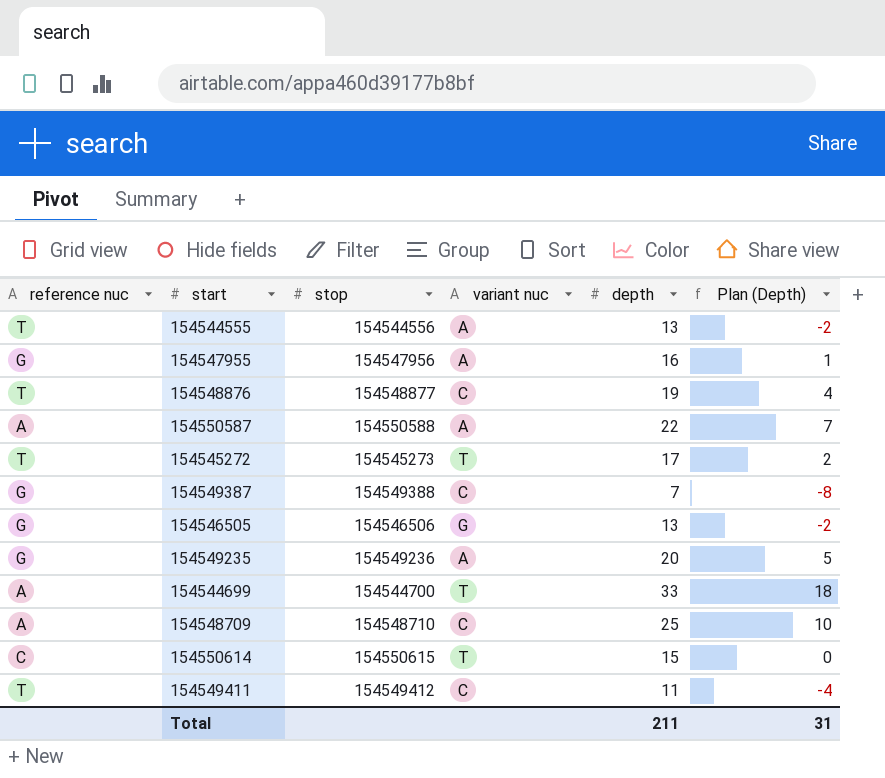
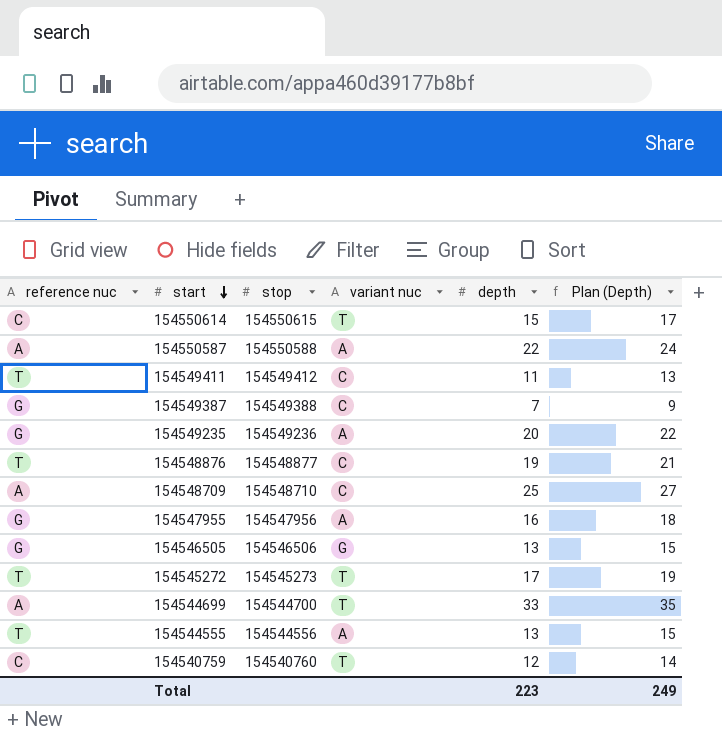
row order: none -> start descending
column Plan (Depth) | formula: [depth] - 15 -> [depth] + 2
row 154540759: none -> C | 154540760 | T | 12 | 14
Total | depth: 211 -> 223
Total | Plan (Depth): 31 -> 249

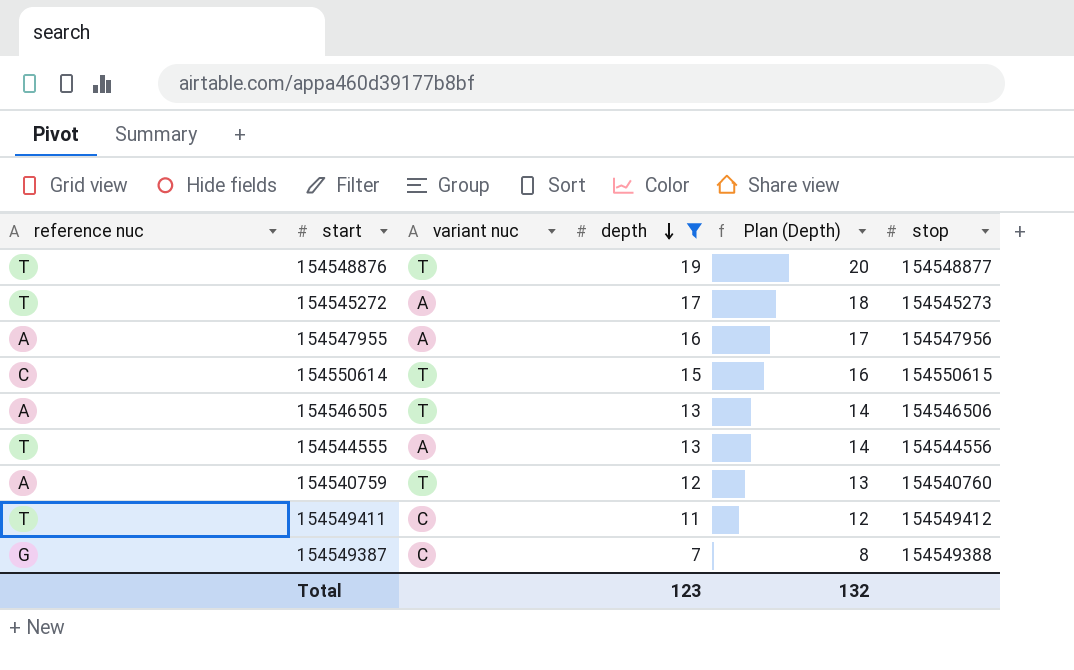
filter: none -> depth <= 19
row order: start descending -> depth descending
column Plan (Depth) | formula: [depth] + 2 -> [depth] + 1
column stop | position: 3 -> 6
154548876 | variant nuc: C -> T
154545272 | variant nuc: T -> A
154547955 | reference nuc: G -> A
154546505 | reference nuc: G -> A
154546505 | variant nuc: G -> T
154540759 | reference nuc: C -> A
Total | depth: 223 -> 123
Total | Plan (Depth): 249 -> 132

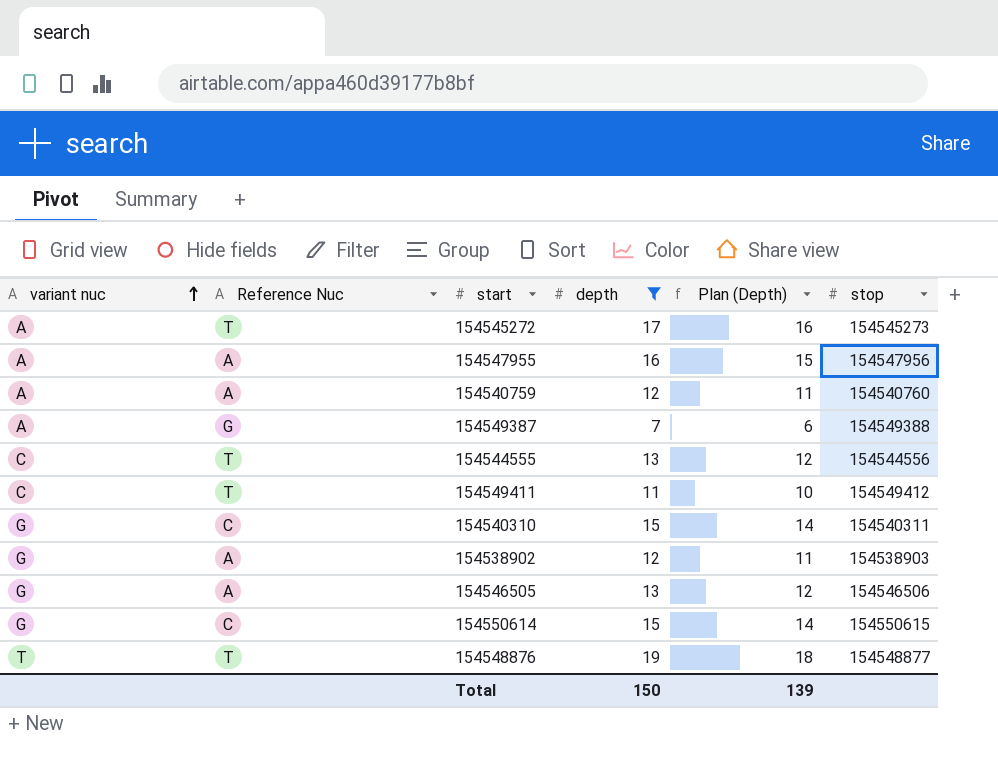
row order: depth descending -> variant nuc ascending
column variant nuc | position: 3 -> 1
column name: reference nuc -> Reference Nuc
column Plan (Depth) | formula: [depth] + 1 -> [depth] - 1
154540759 | variant nuc: T -> A
154549387 | variant nuc: C -> A
154544555 | variant nuc: A -> C
row 154540310: none -> G | C | 15 | 14 | 154540311
row 154538902: none -> G | A | 12 | 11 | 154538903
154546505 | variant nuc: T -> G
154550614 | variant nuc: T -> G
Total | depth: 123 -> 150
Total | Plan (Depth): 132 -> 139

